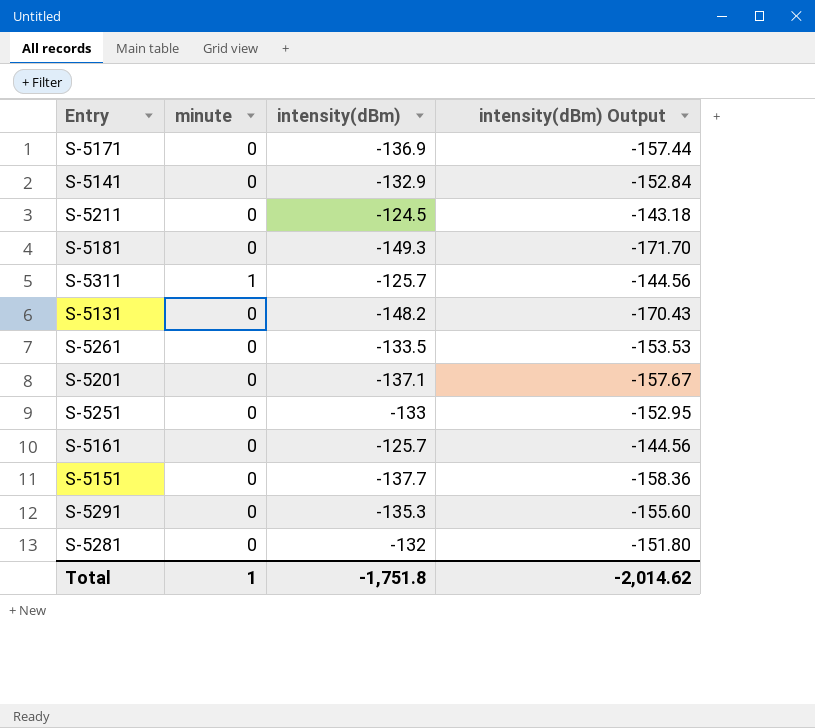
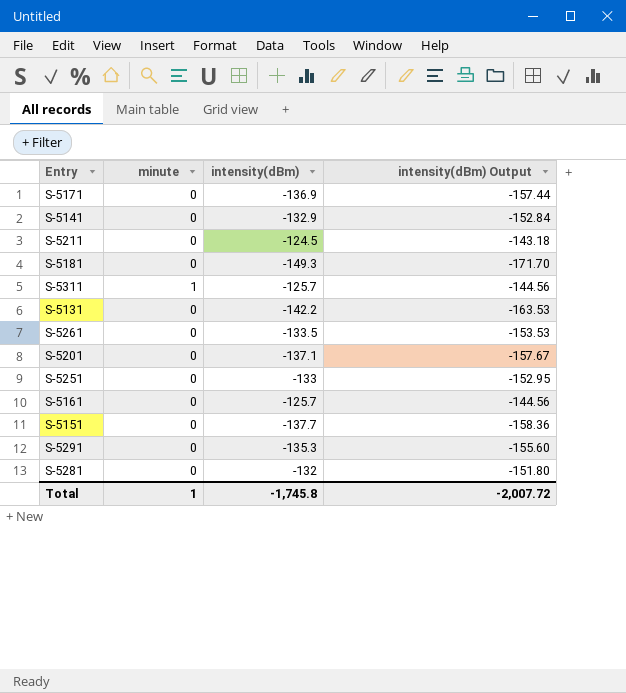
S-5131 | intensity(dBm): -148.2 -> -142.2
S-5131 | intensity(dBm) Output: -170.43 -> -163.53
Total | intensity(dBm): -1,751.8 -> -1,745.8
Total | intensity(dBm) Output: -2,014.62 -> -2,007.72

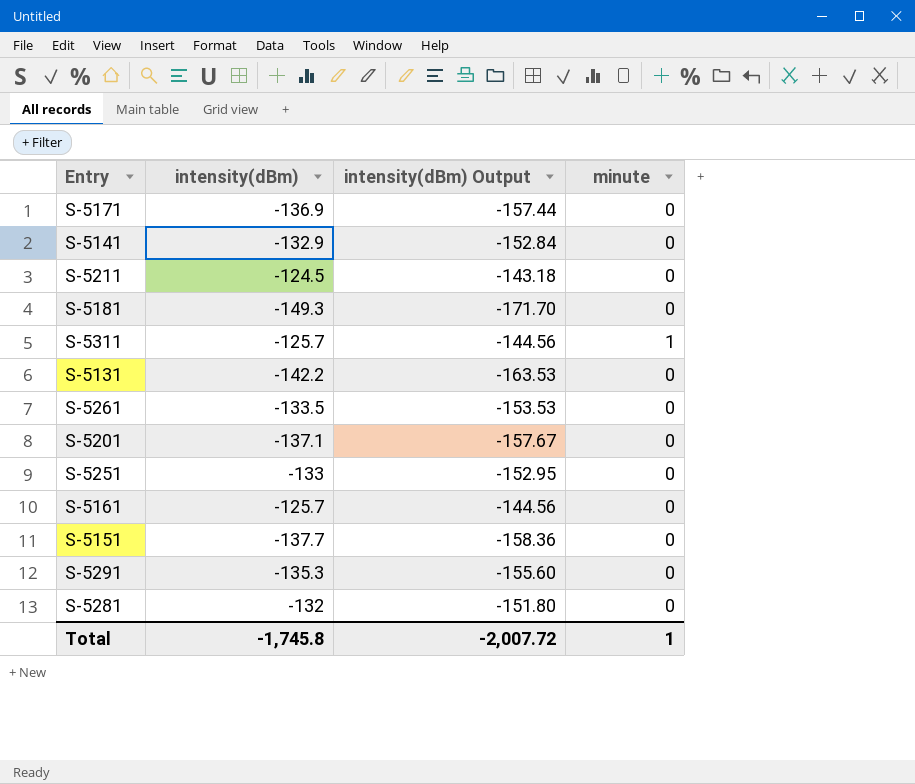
column minute | position: 2 -> 4

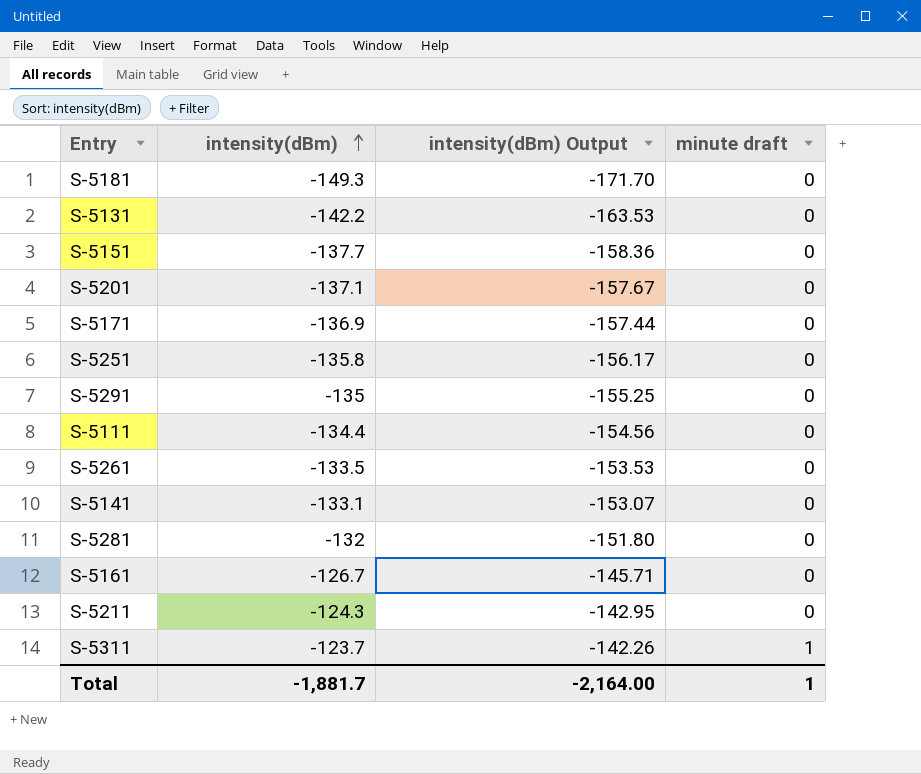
row order: none -> intensity(dBm) ascending
column name: minute -> minute draft
S-5251 | intensity(dBm): -133 -> -135.8
S-5251 | intensity(dBm) Output: -152.95 -> -156.17
S-5291 | intensity(dBm): -135.3 -> -135
S-5291 | intensity(dBm) Output: -155.60 -> -155.25
row S-5111: none -> -134.4 | -154.56 | 0
S-5141 | intensity(dBm): -132.9 -> -133.1
S-5141 | intensity(dBm) Output: -152.84 -> -153.07
S-5161 | intensity(dBm): -125.7 -> -126.7
S-5161 | intensity(dBm) Output: -144.56 -> -145.71
S-5211 | intensity(dBm): -124.5 -> -124.3
S-5211 | intensity(dBm) Output: -143.18 -> -142.95
S-5311 | intensity(dBm): -125.7 -> -123.7
S-5311 | intensity(dBm) Output: -144.56 -> -142.26
Total | intensity(dBm): -1,745.8 -> -1,881.7
Total | intensity(dBm) Output: -2,007.72 -> -2,164.00

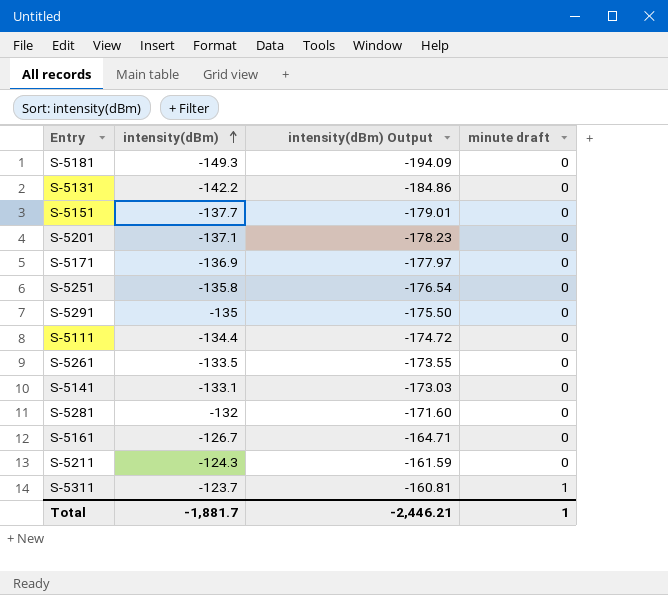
column intensity(dBm) Output | formula: [intensity(dBm)] * 1.15 -> [intensity(dBm)] * 1.3
Total | intensity(dBm) Output: -2,164.00 -> -2,446.21

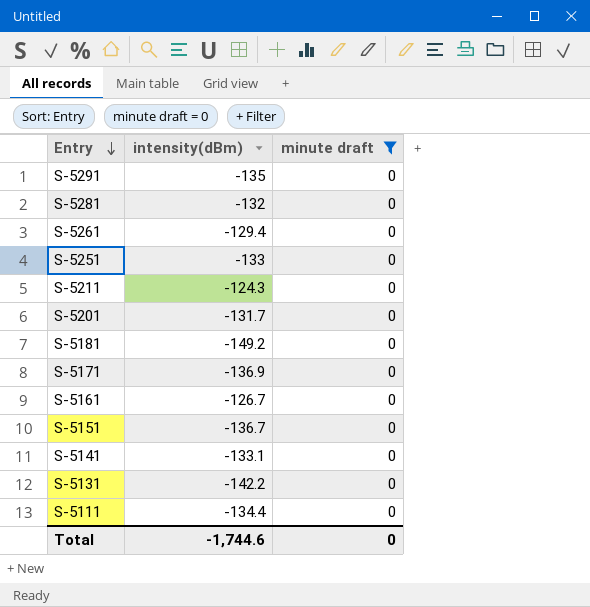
filter: none -> minute draft = 0
row order: intensity(dBm) ascending -> Entry descending
column intensity(dBm) Output | formula: [intensity(dBm)] * 1.3 -> none
S-5261 | intensity(dBm): -133.5 -> -129.4
S-5251 | intensity(dBm): -135.8 -> -133
S-5201 | intensity(dBm): -137.1 -> -131.7
S-5181 | intensity(dBm): -149.3 -> -149.2
S-5151 | intensity(dBm): -137.7 -> -136.7
Total | intensity(dBm): -1,881.7 -> -1,744.6
Total | minute draft: 1 -> 0

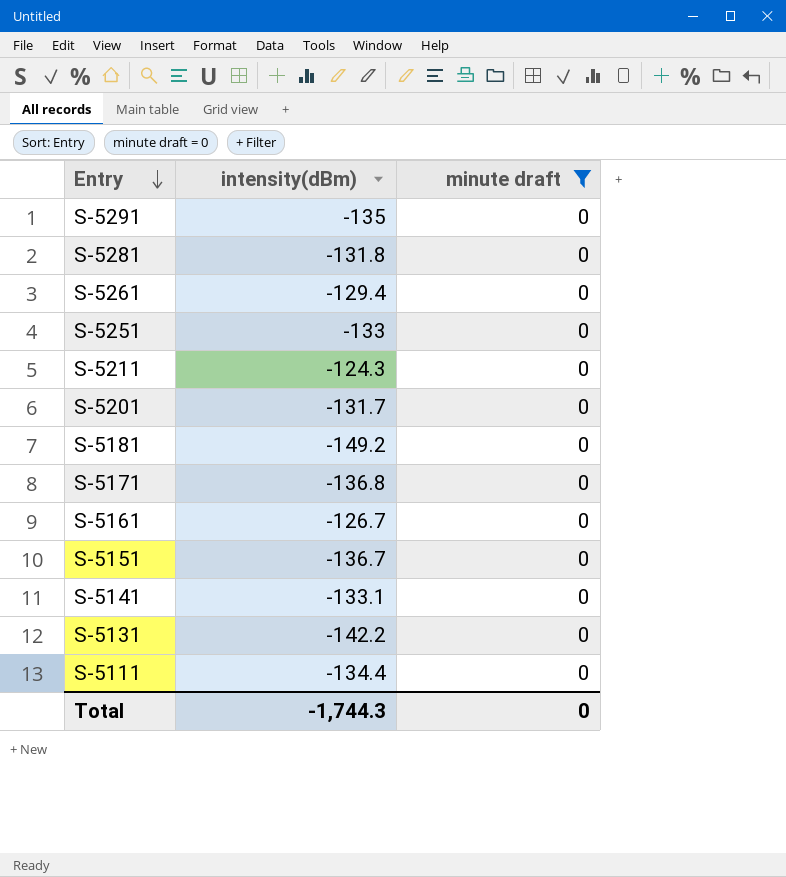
S-5281 | intensity(dBm): -132 -> -131.8
S-5171 | intensity(dBm): -136.9 -> -136.8
Total | intensity(dBm): -1,744.6 -> -1,744.3

